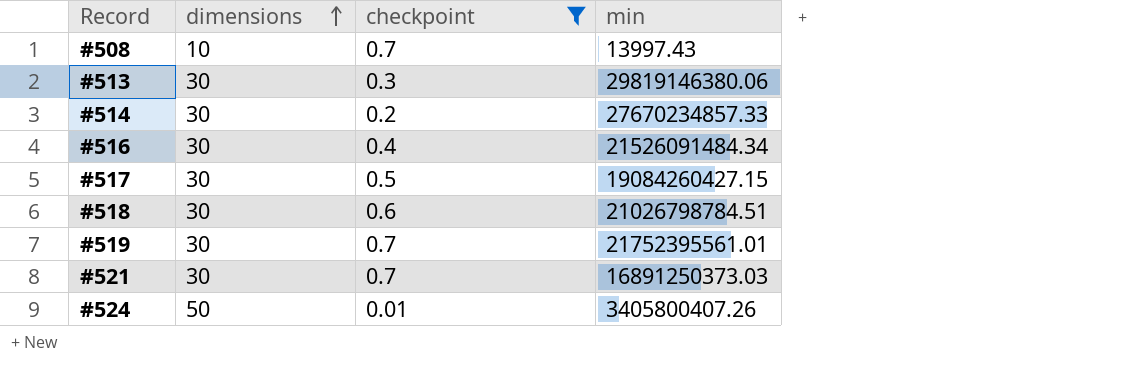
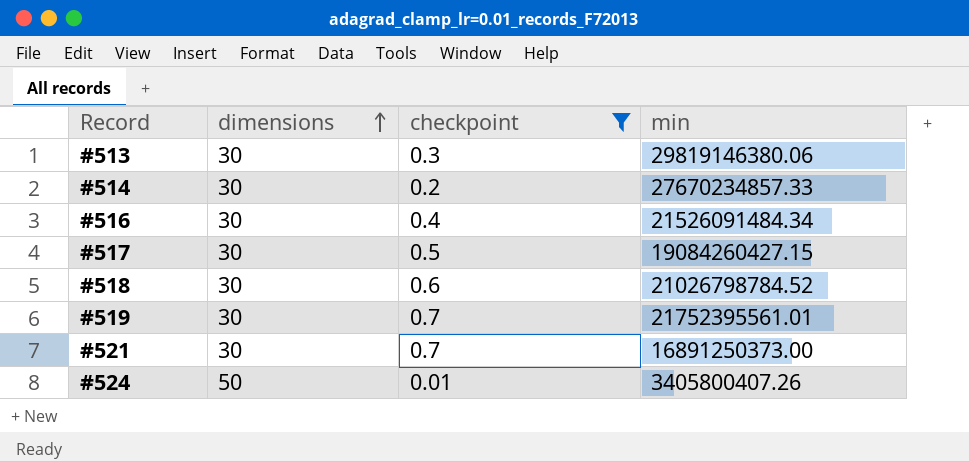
row #508: 10 | 0.7 | 13997.43 -> none
#518 | min: 21026798784.51 -> 21026798784.52
#521 | min: 16891250373.03 -> 16891250373.00

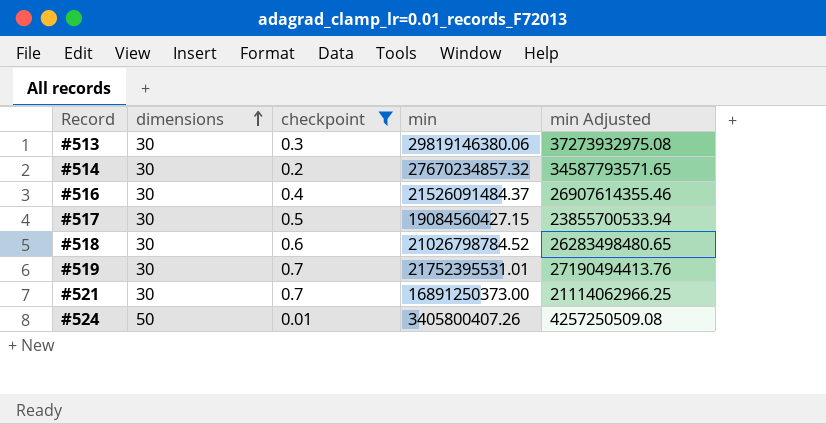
column min Adjusted | formula: none -> [min] * 1.25
#514 | min: 27670234857.33 -> 27670234857.32
#516 | min: 21526091484.34 -> 21526091484.37
#517 | min: 19084260427.15 -> 19084560427.15
#519 | min: 21752395561.01 -> 21752395531.01

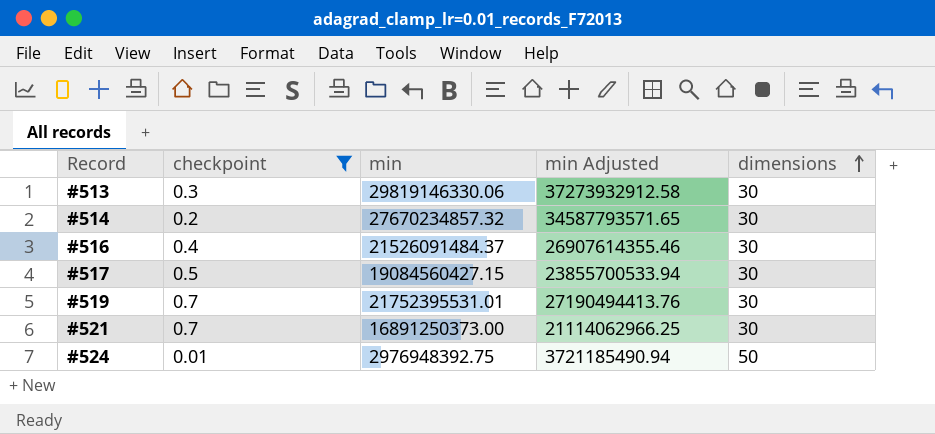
column dimensions | position: 2 -> 5
row #518: 30 | 0.6 | 21026798784.52 | 26283498480.65 -> none
#513 | min: 29819146380.06 -> 29819146330.06
#513 | min Adjusted: 37273932975.08 -> 37273932912.58
#524 | min: 3405800407.26 -> 2976948392.75
#524 | min Adjusted: 4257250509.08 -> 3721185490.94

